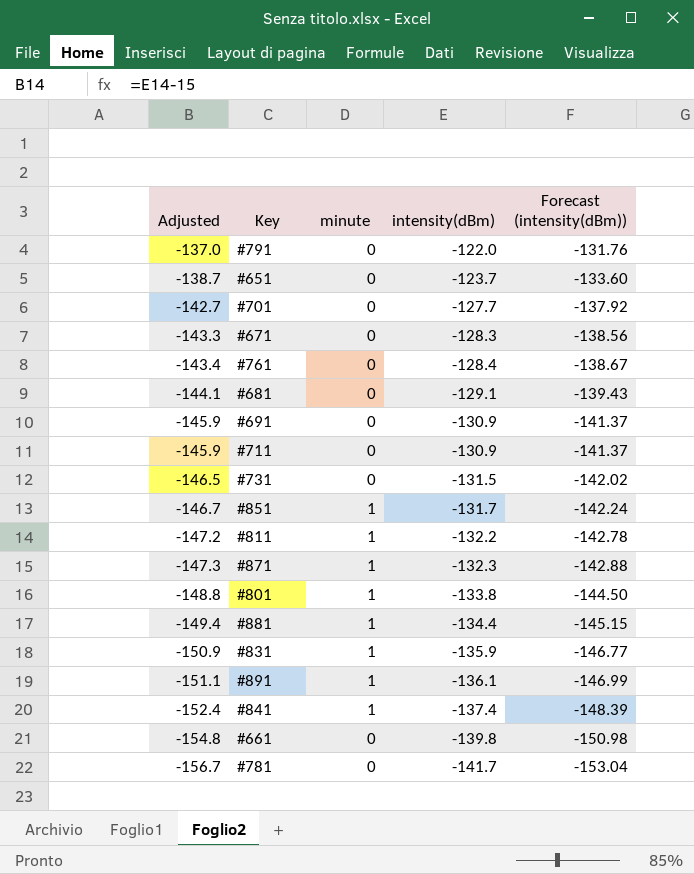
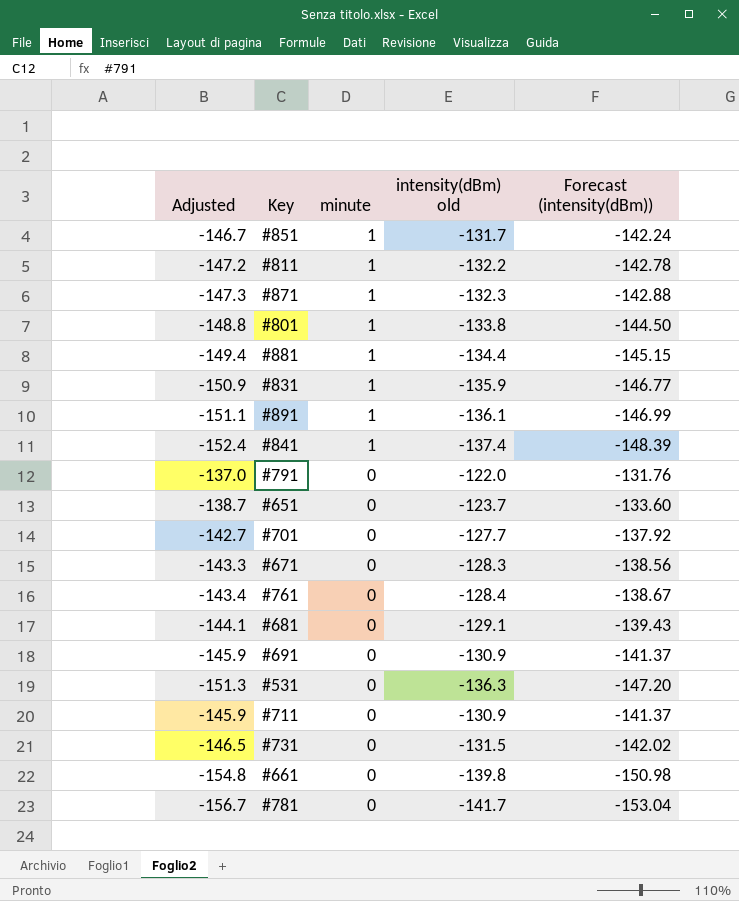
row order: Adjusted descending -> minute descending
column name: intensity(dBm) -> intensity(dBm) old
row #531: none -> -151.3 | 0 | -136.3 | -147.20

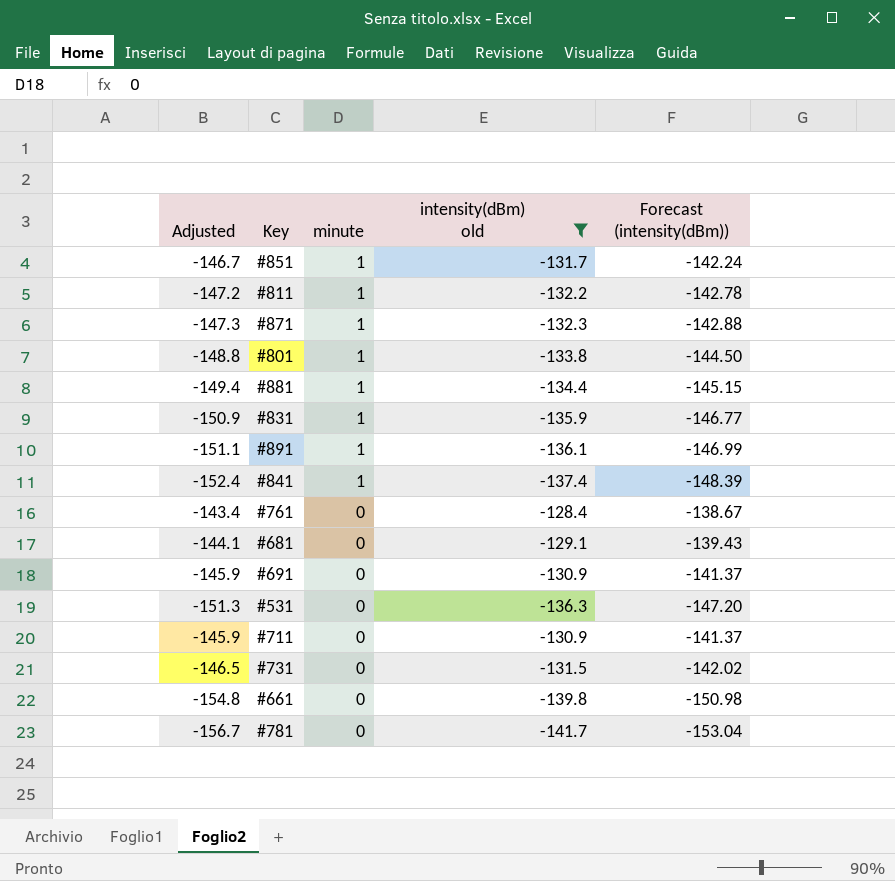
filter: none -> intensity(dBm) old <= -128.4

